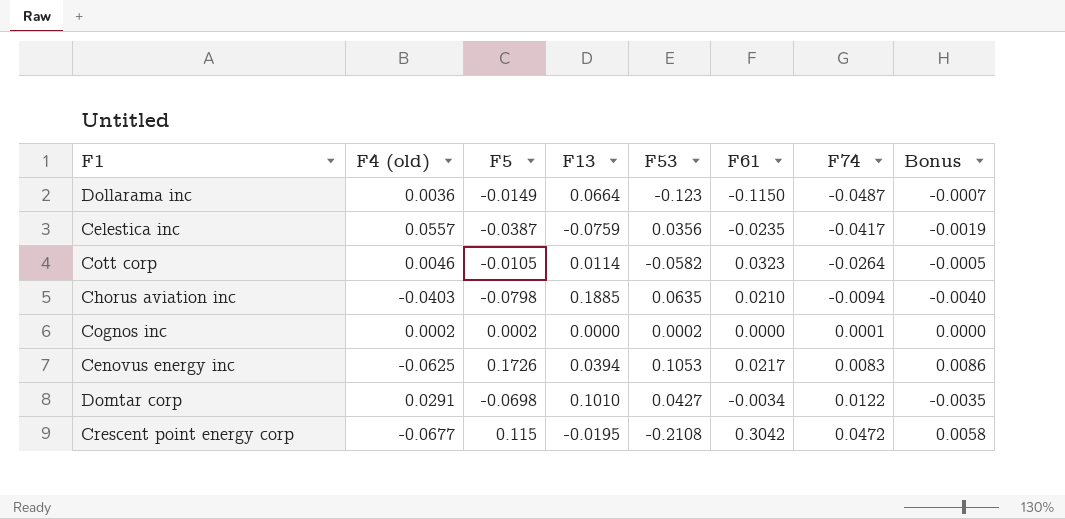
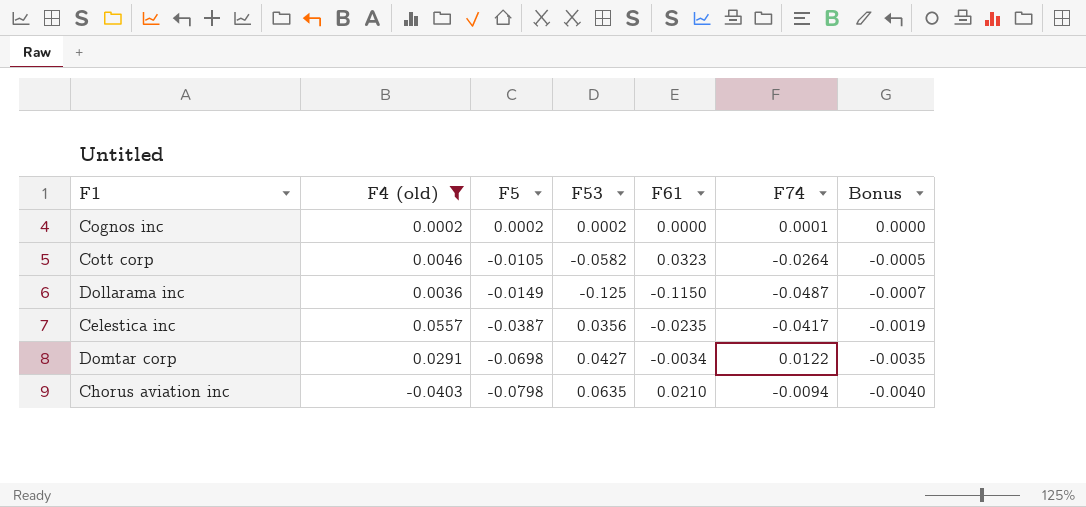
filter: none -> F4 (old) >= -0.0403
row order: F74 ascending -> F5 descending
column F13 | position: 4 -> none
Dollarama inc | F53: -0.123 -> -0.125

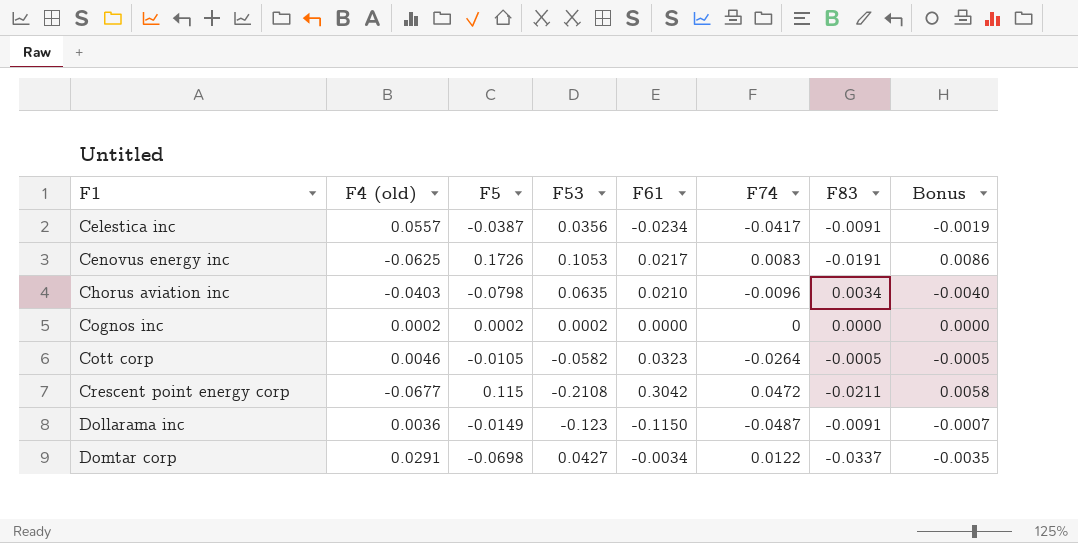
filter: F4 (old) >= -0.0403 -> none
row order: F5 descending -> F1 ascending
column F83 | position: none -> 7
Celestica inc | F61: -0.0235 -> -0.0234
Chorus aviation inc | F74: -0.0094 -> -0.0096
Cognos inc | F74: 0.0001 -> 0
Dollarama inc | F53: -0.125 -> -0.123

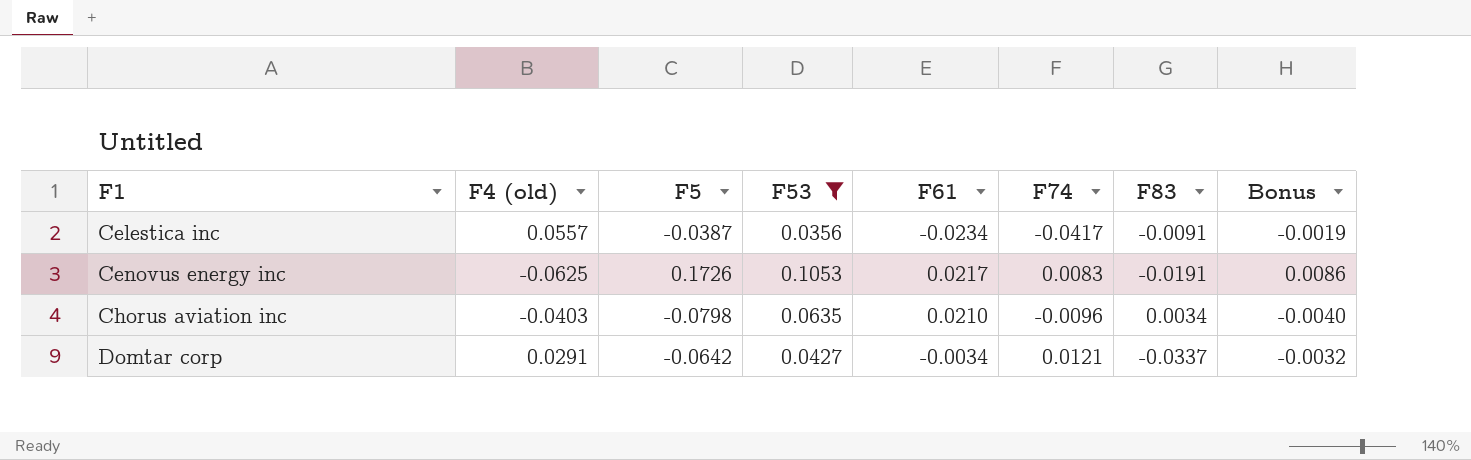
filter: none -> F53 >= 0.0356
Domtar corp | F5: -0.0698 -> -0.0642
Domtar corp | F74: 0.0122 -> 0.0121
Domtar corp | Bonus: -0.0035 -> -0.0032

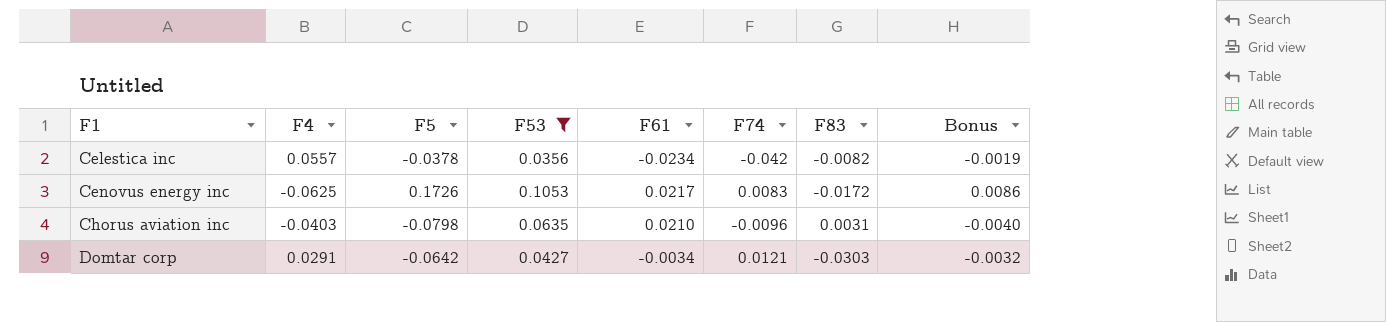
column name: F4 (old) -> F4
Celestica inc | F5: -0.0387 -> -0.0378
Celestica inc | F74: -0.0417 -> -0.042
Celestica inc | F83: -0.0091 -> -0.0082
Cenovus energy inc | F83: -0.0191 -> -0.0172
Chorus aviation inc | F83: 0.0034 -> 0.0031
Domtar corp | F83: -0.0337 -> -0.0303

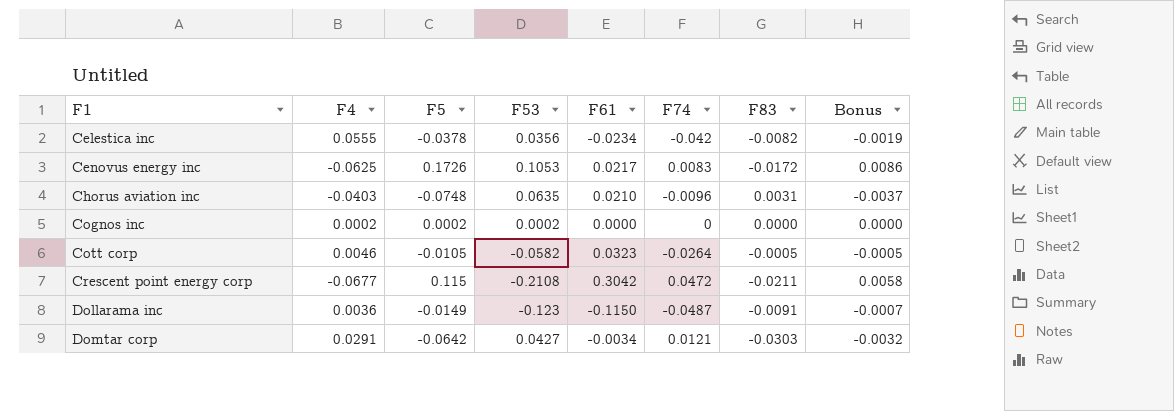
filter: F53 >= 0.0356 -> none
Celestica inc | F4: 0.0557 -> 0.0555
Chorus aviation inc | F5: -0.0798 -> -0.0748
Chorus aviation inc | Bonus: -0.0040 -> -0.0037

